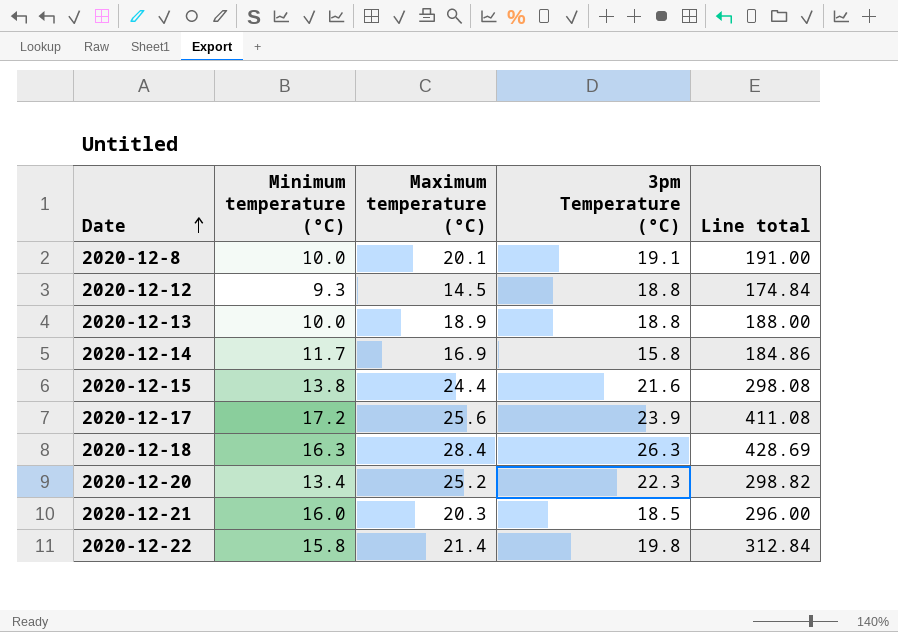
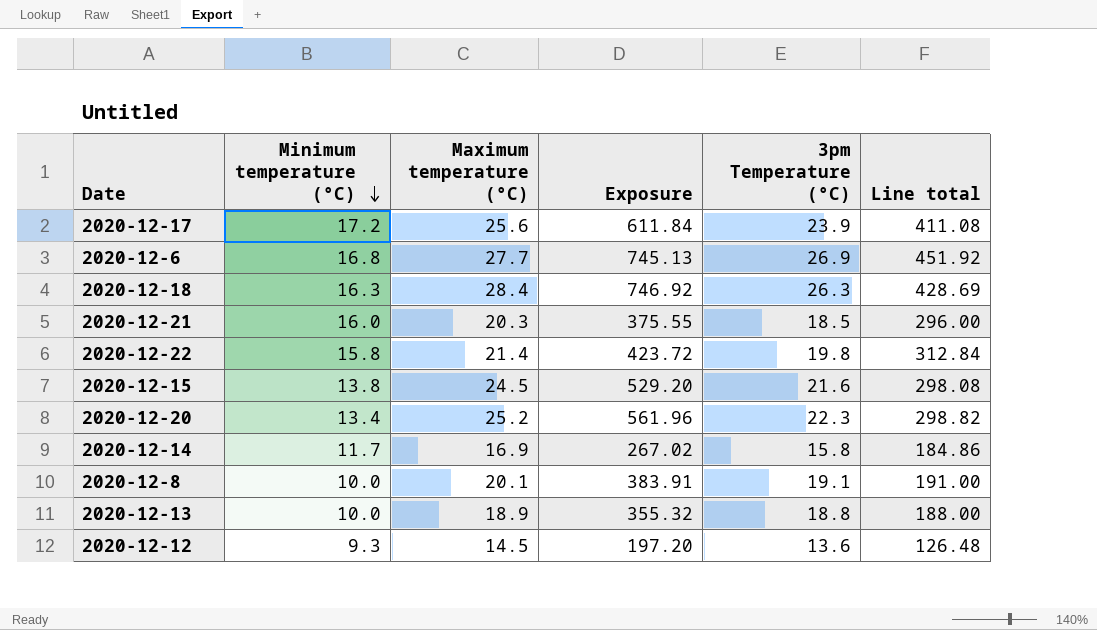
row order: Date ascending -> Minimum temperature (°C) descending
column Exposure | formula: none -> [Maximum temperature (°C)] * [3pm Temperature (°C)]
row 2020-12-6: none -> 16.8 | 27.7 | 745.13 | 26.9 | 451.92
2020-12-15 | Maximum temperature (°C): 24.4 -> 24.5
2020-12-12 | 3pm Temperature (°C): 18.8 -> 13.6
2020-12-12 | Line total: 174.84 -> 126.48

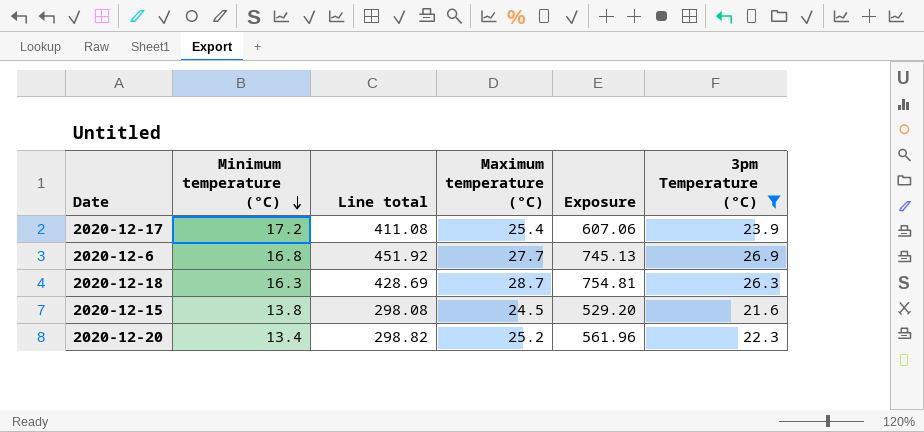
filter: none -> 3pm Temperature (°C) >= 21.6
column Line total | position: 6 -> 3
2020-12-17 | Maximum temperature (°C): 25.6 -> 25.4
2020-12-17 | Exposure: 611.84 -> 607.06
2020-12-18 | Maximum temperature (°C): 28.4 -> 28.7
2020-12-18 | Exposure: 746.92 -> 754.81

